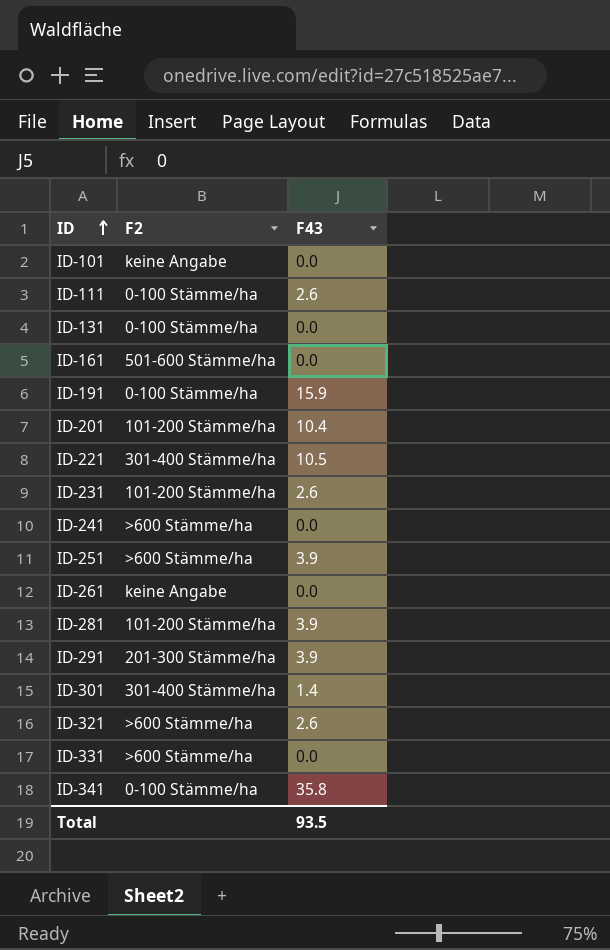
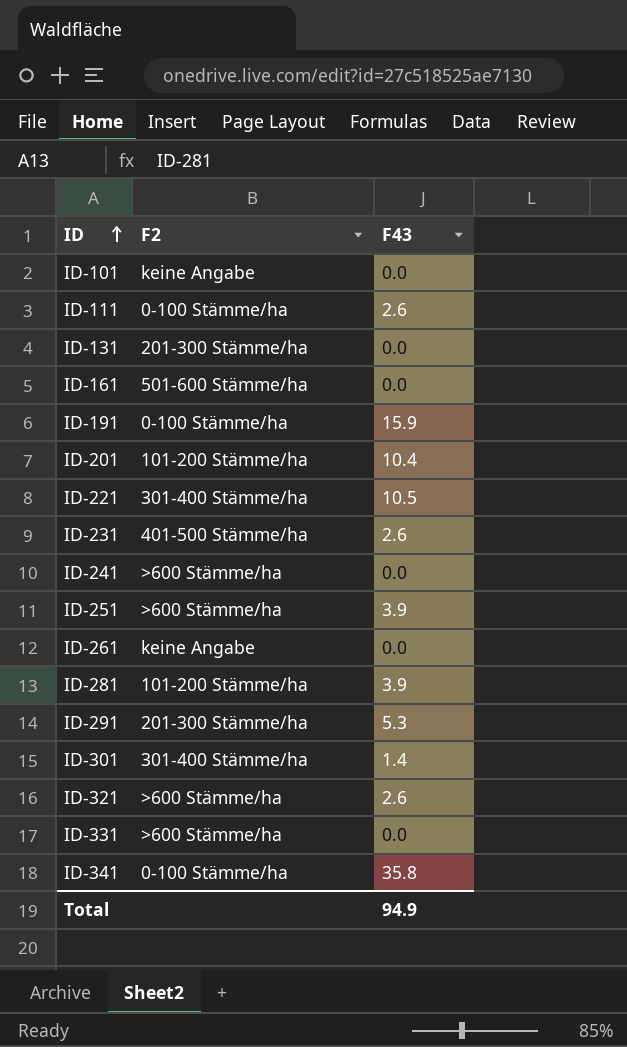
ID-131 | F2: 0-100 Stämme/ha -> 201-300 Stämme/ha
ID-231 | F2: 101-200 Stämme/ha -> 401-500 Stämme/ha
ID-291 | F43: 3.9 -> 5.3
Total | F43: 93.5 -> 94.9

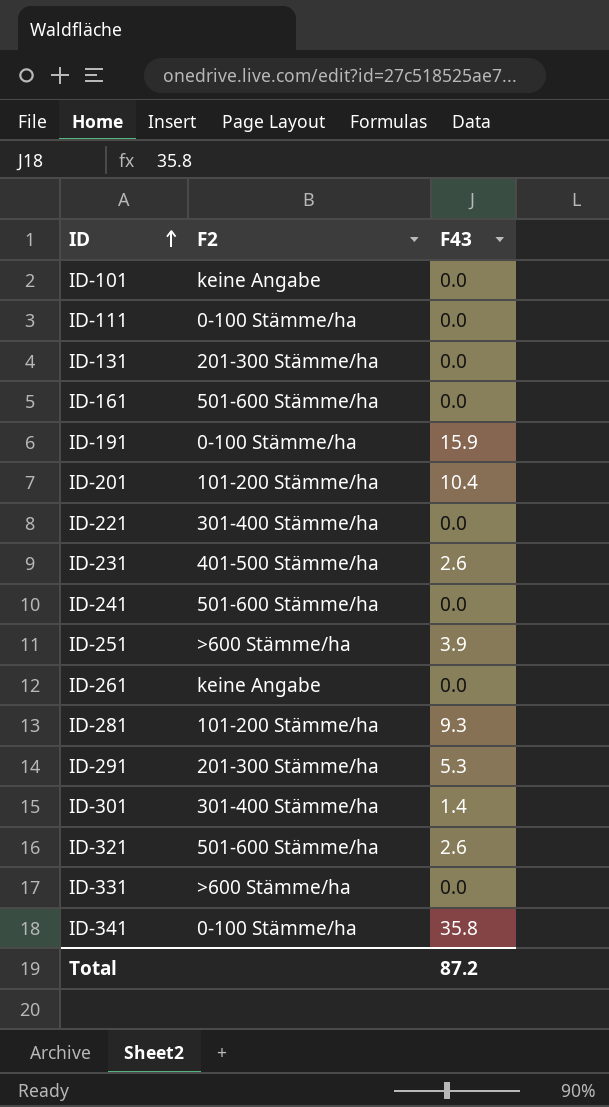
ID-111 | F43: 2.6 -> 0.0
ID-221 | F43: 10.5 -> 0.0
ID-241 | F2: >600 Stämme/ha -> 501-600 Stämme/ha
ID-281 | F43: 3.9 -> 9.3
ID-321 | F2: >600 Stämme/ha -> 501-600 Stämme/ha
Total | F43: 94.9 -> 87.2

